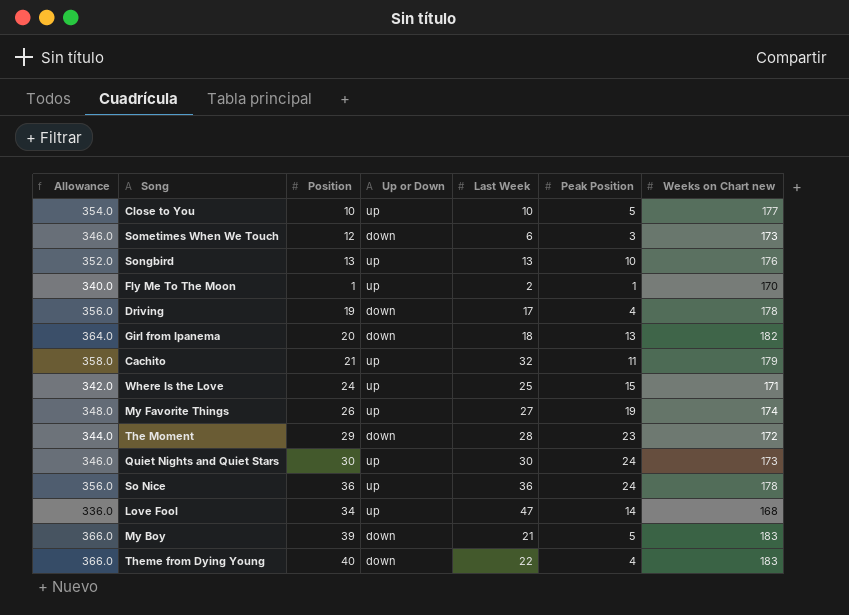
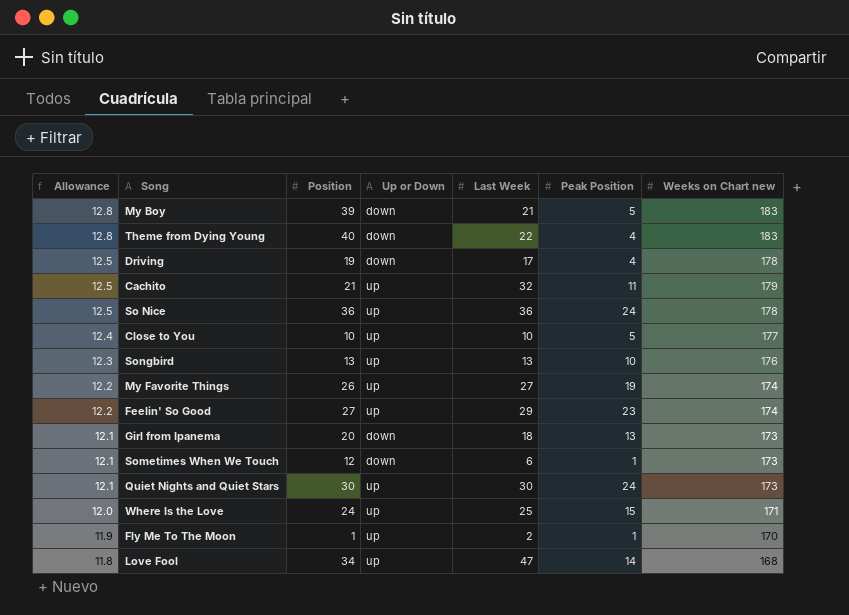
row order: none -> Allowance descending
column Allowance | formula: [Weeks on Chart new] * 2 -> [Weeks on Chart new] * 0.07
row The Moment: 344.0 | 29 | down | 28 | 23 | 172 -> none
row Feelin' So Good: none -> 12.2 | 27 | up | 29 | 23 | 174
Girl from Ipanema | Weeks on Chart new: 182 -> 173
Sometimes When We Touch | Peak Position: 3 -> 1

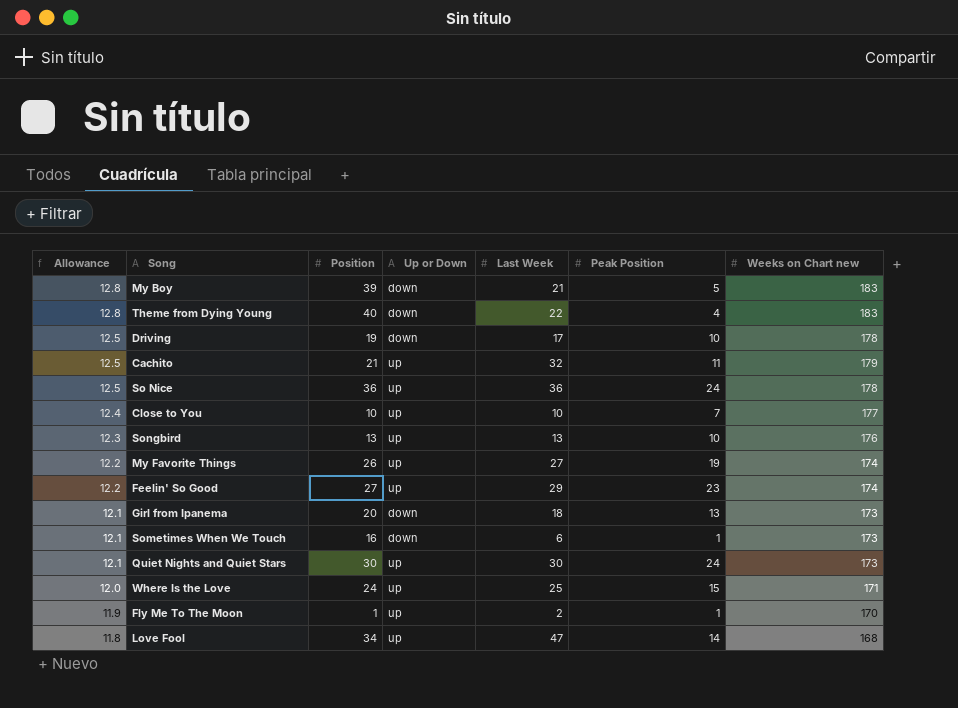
Driving | Peak Position: 4 -> 10
Close to You | Peak Position: 5 -> 7
Sometimes When We Touch | Position: 12 -> 16

